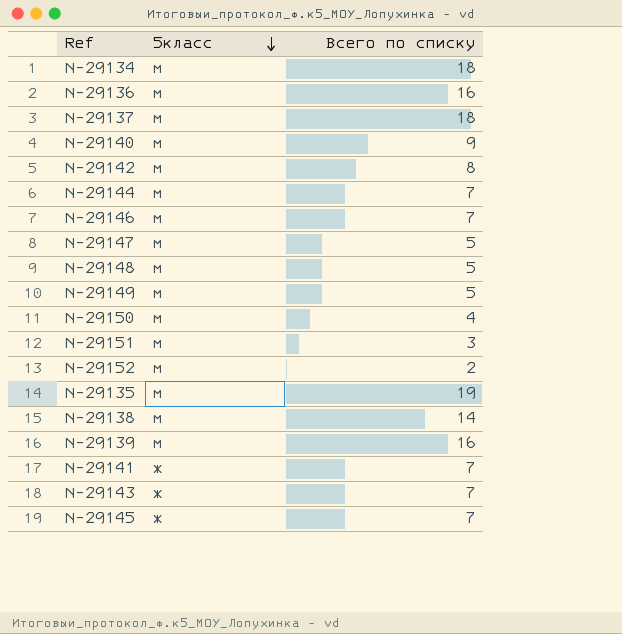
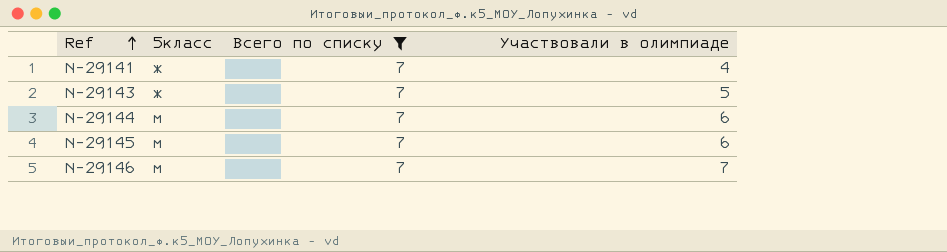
filter: none -> Всего по списку = 7
row order: 5класс descending -> Ref ascending
column Участвовали в олимпиаде | position: none -> 4
N-29145 | 5класс: ж -> м

